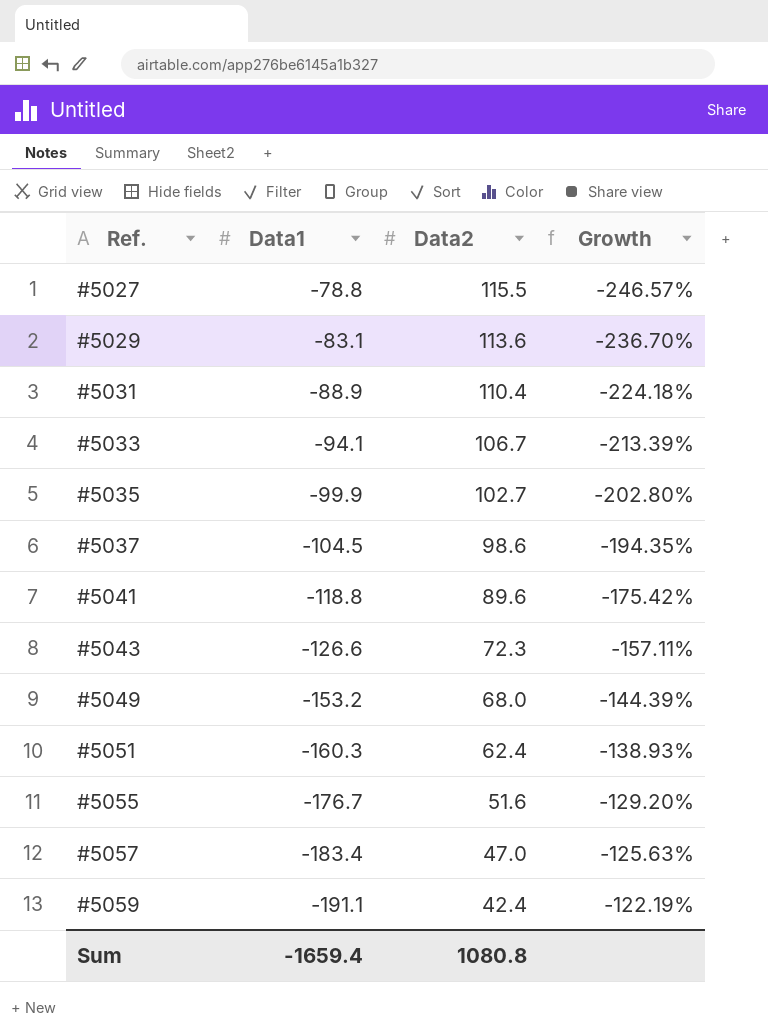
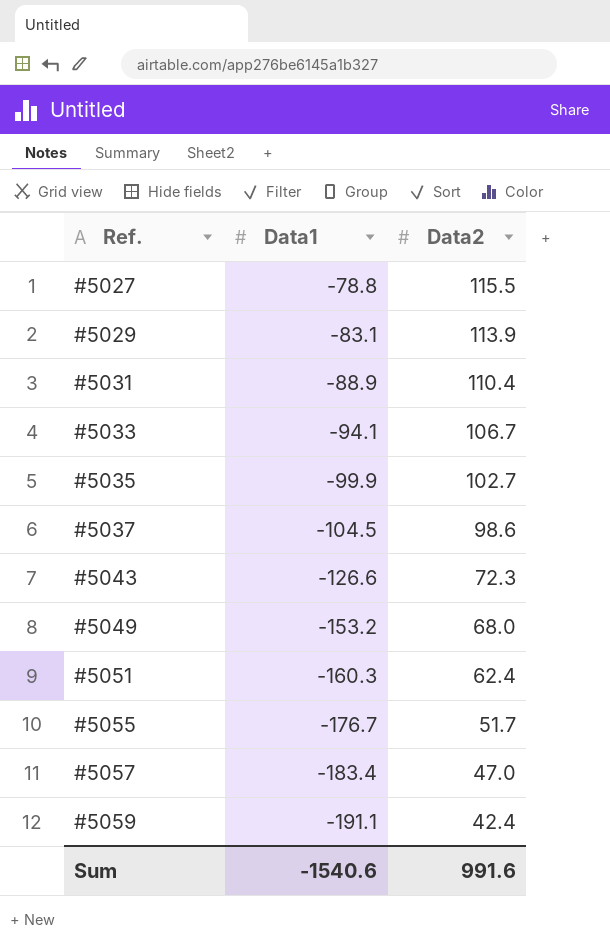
column Growth | formula: ([Data2] - [Data1]) / [Data1] -> none
row #5041: -118.8 | 89.6 | -175.42% -> none
#5029 | Data2: 113.6 -> 113.9
#5055 | Data2: 51.6 -> 51.7
Sum | Data1: -1659.4 -> -1540.6
Sum | Data2: 1080.8 -> 991.6

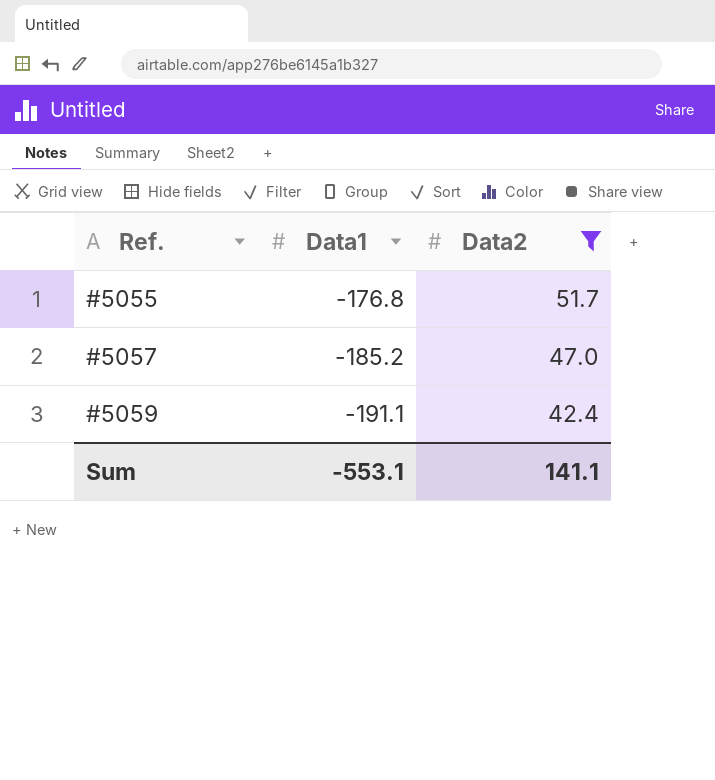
filter: none -> Data2 <= 51.7
#5055 | Data1: -176.7 -> -176.8
#5057 | Data1: -183.4 -> -185.2
Sum | Data1: -1540.6 -> -553.1
Sum | Data2: 991.6 -> 141.1

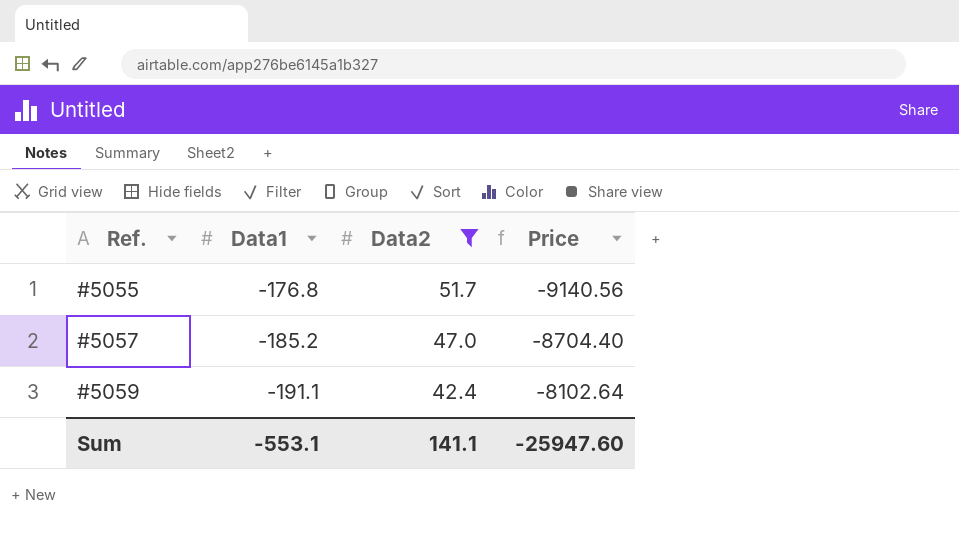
column Price | formula: none -> [Data1] * [Data2]

